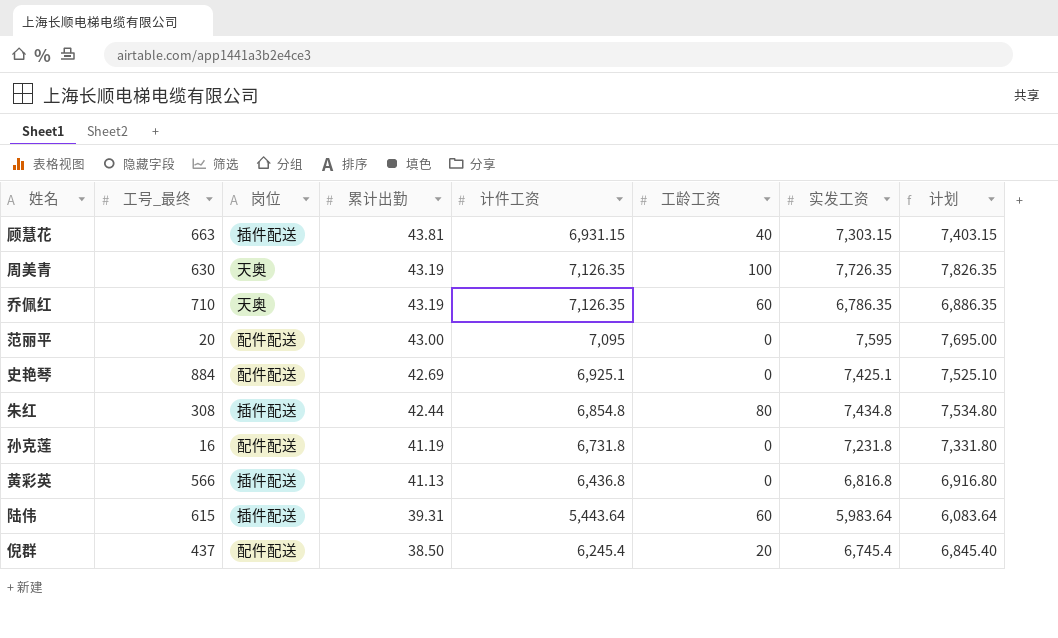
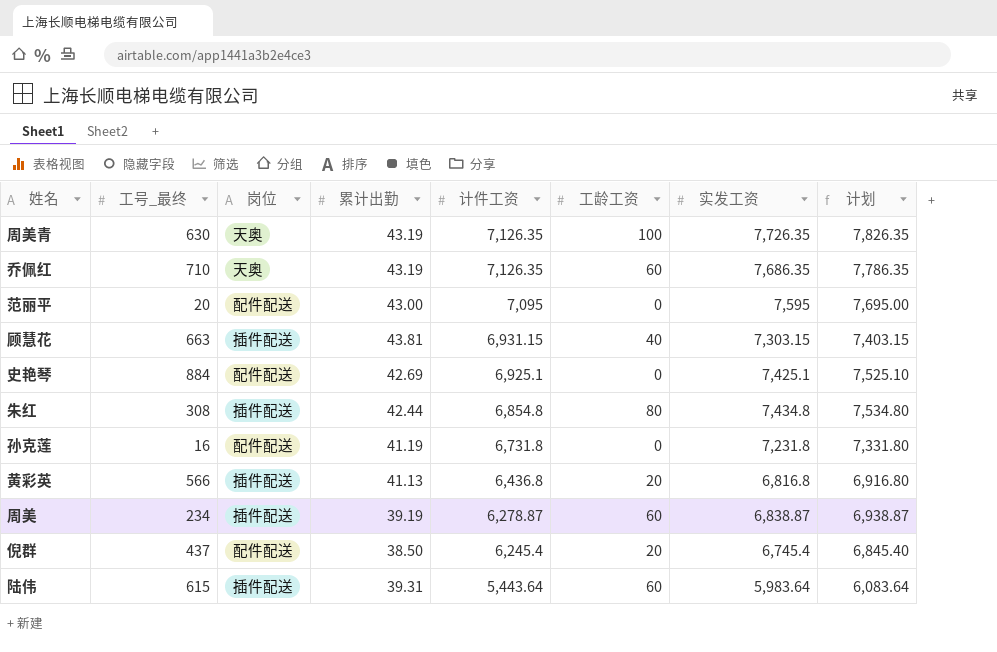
row order: 累计出勤 descending -> 计件工资 descending
乔佩红 | 实发工资: 6,786.35 -> 7,686.35
乔佩红 | 计划: 6,886.35 -> 7,786.35
黄彩英 | 工龄工资: 0 -> 20
row 周美: none -> 234 | 插件配送 | 39.19 | 6,278.87 | 60 | 6,838.87 | 6,938.87

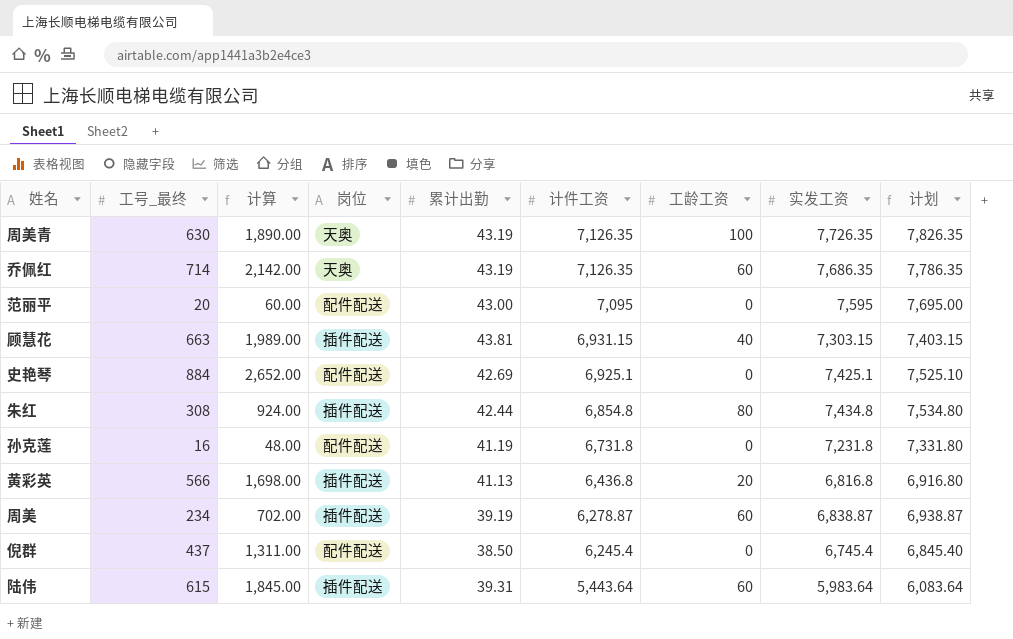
column 计算 | formula: none -> [工号_最终] * 3
乔佩红 | 工号_最终: 710 -> 714
倪群 | 工龄工资: 20 -> 0

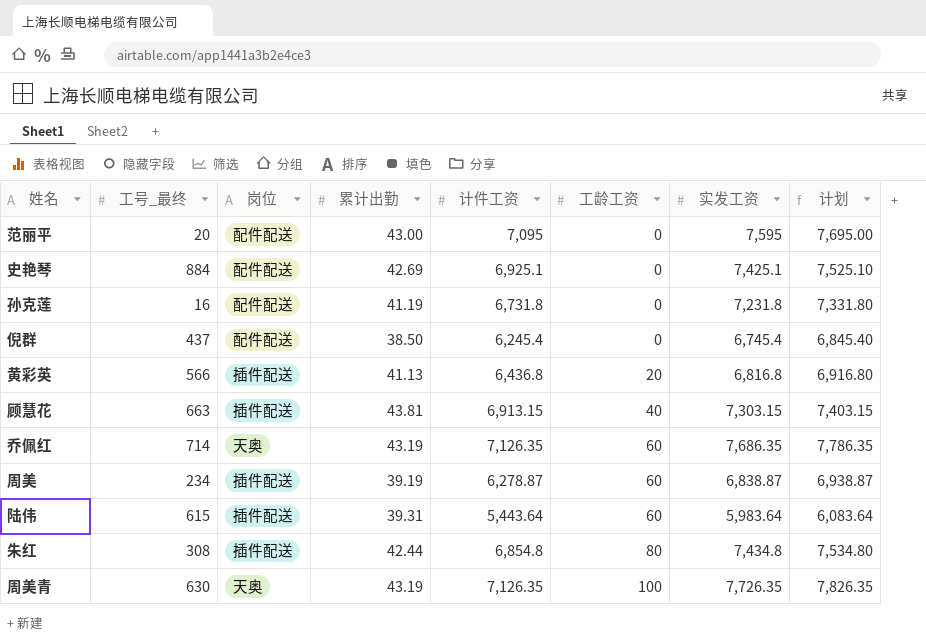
row order: 计件工资 descending -> 工龄工资 ascending
column 计算 | formula: [工号_最终] * 3 -> none
顾慧花 | 计件工资: 6,931.15 -> 6,913.15

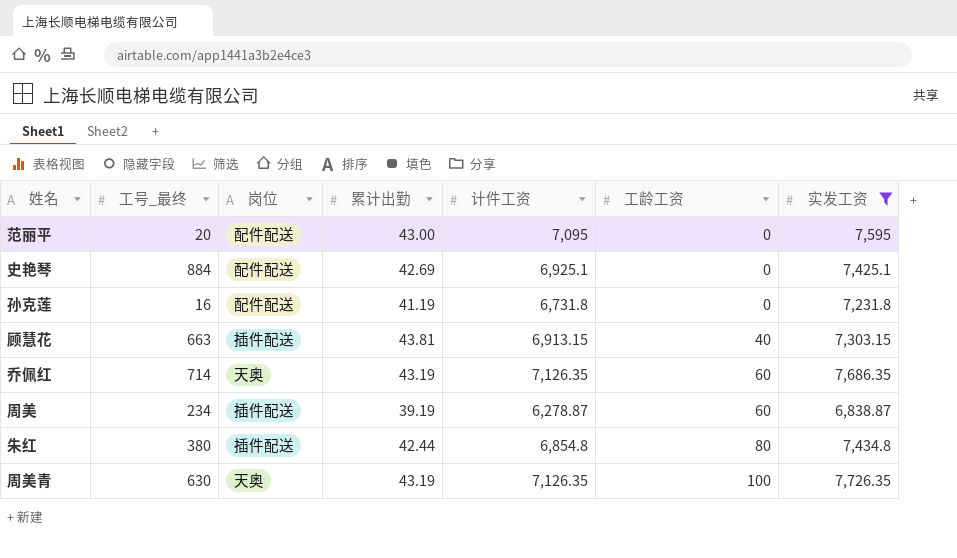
filter: none -> 实发工资 >= 6,838.87
column 计划 | formula: [实发工资] + 100 -> none
朱红 | 工号_最终: 308 -> 380

